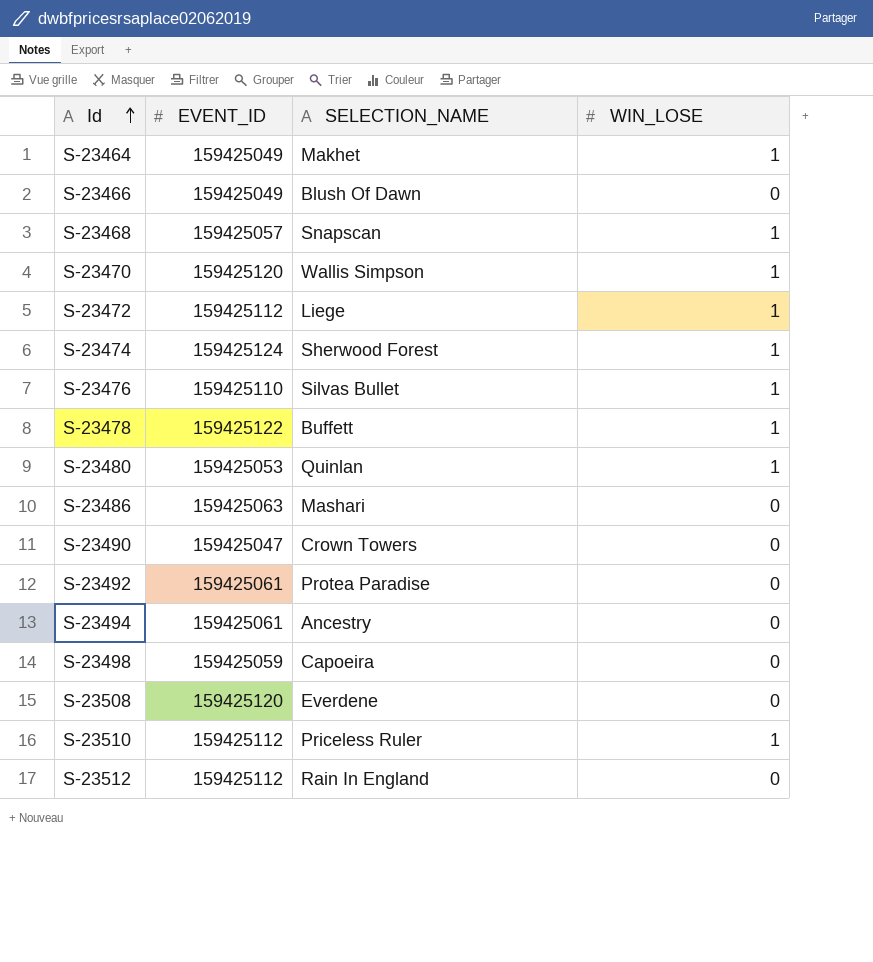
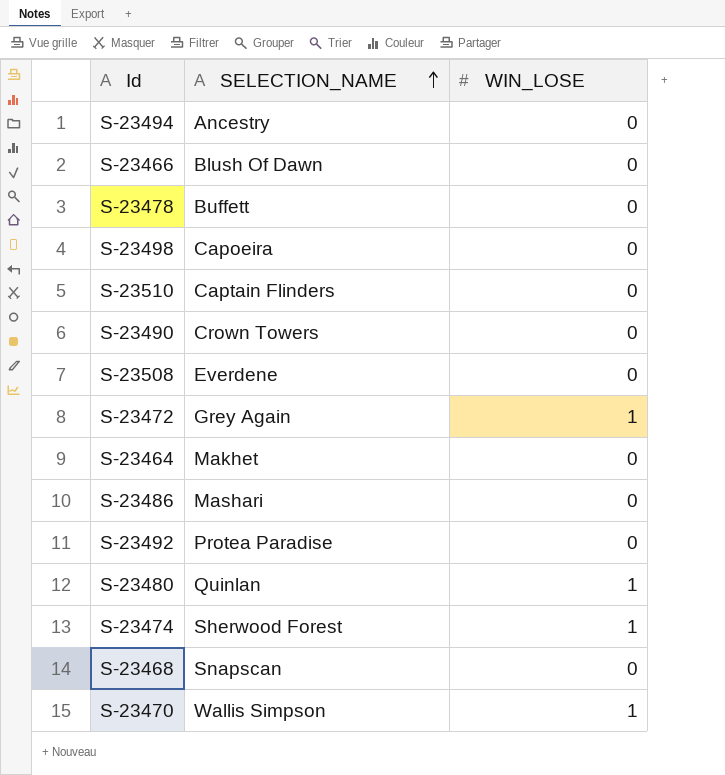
row order: Id ascending -> SELECTION_NAME ascending
column EVENT_ID | position: 2 -> none
row S-23476: 159425110 | Silvas Bullet | 1 -> none
row S-23512: 159425112 | Rain In England | 0 -> none
S-23478 | WIN_LOSE: 1 -> 0
S-23510 | SELECTION_NAME: Priceless Ruler -> Captain Flinders
S-23510 | WIN_LOSE: 1 -> 0
S-23472 | SELECTION_NAME: Liege -> Grey Again
S-23464 | WIN_LOSE: 1 -> 0
S-23468 | WIN_LOSE: 1 -> 0

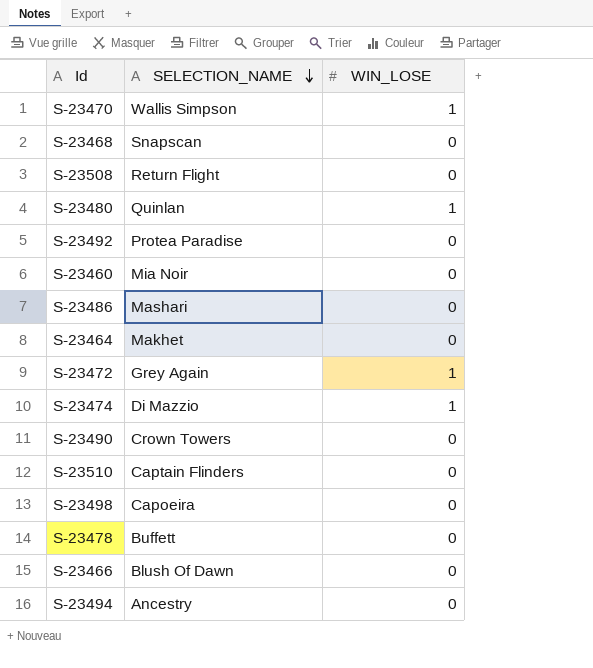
row order: SELECTION_NAME ascending -> SELECTION_NAME descending
S-23508 | SELECTION_NAME: Everdene -> Return Flight
row S-23460: none -> Mia Noir | 0
S-23474 | SELECTION_NAME: Sherwood Forest -> Di Mazzio

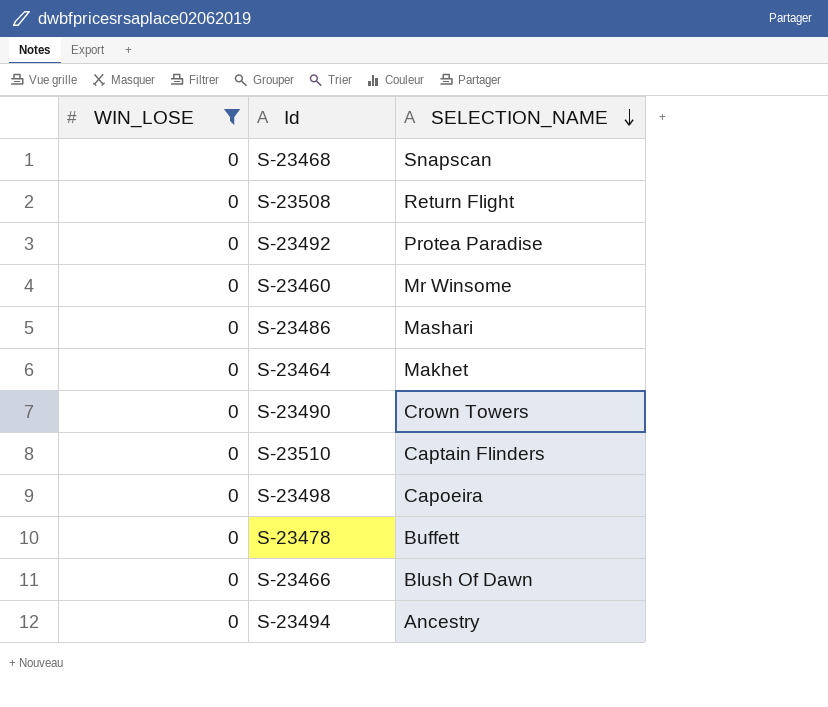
filter: none -> WIN_LOSE = 0
column WIN_LOSE | position: 3 -> 1
S-23460 | SELECTION_NAME: Mia Noir -> Mr Winsome

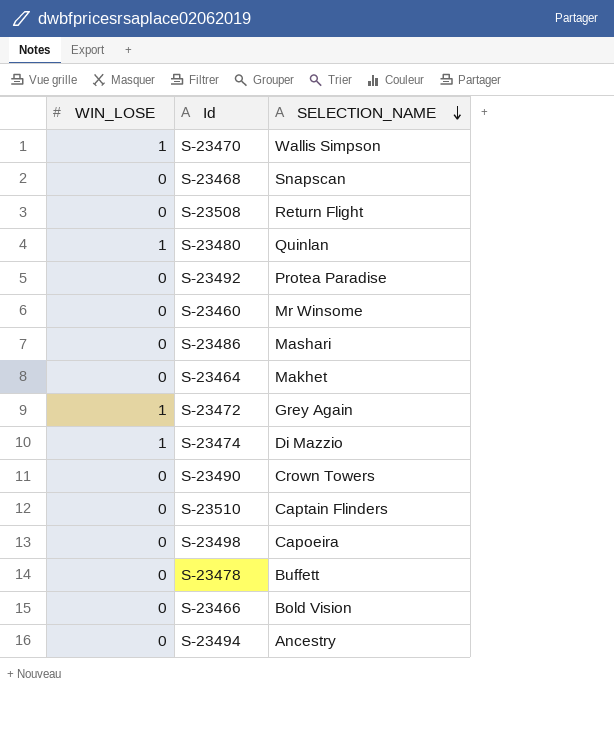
filter: WIN_LOSE = 0 -> none
S-23466 | SELECTION_NAME: Blush Of Dawn -> Bold Vision

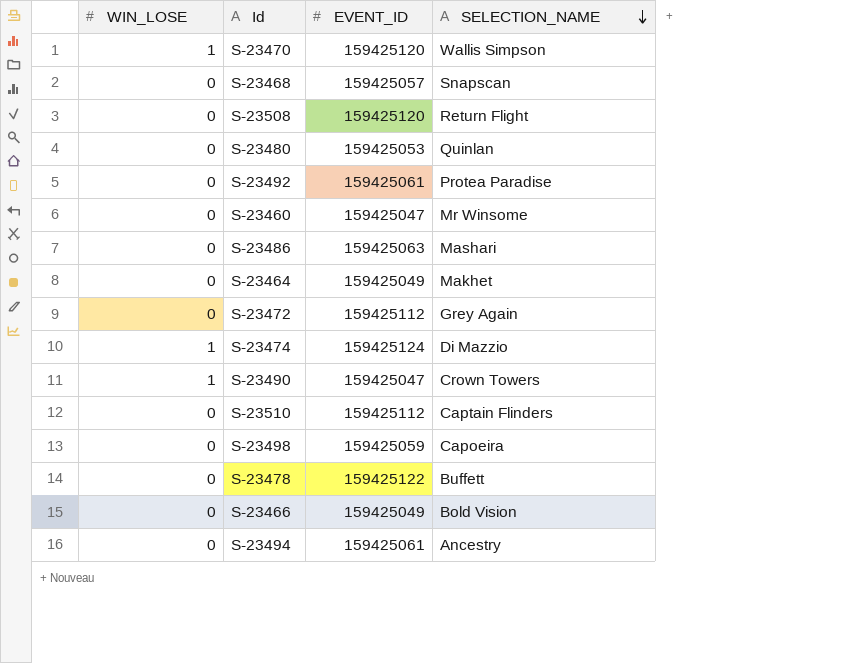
column EVENT_ID | position: none -> 3
S-23480 | WIN_LOSE: 1 -> 0
S-23472 | WIN_LOSE: 1 -> 0
S-23490 | WIN_LOSE: 0 -> 1

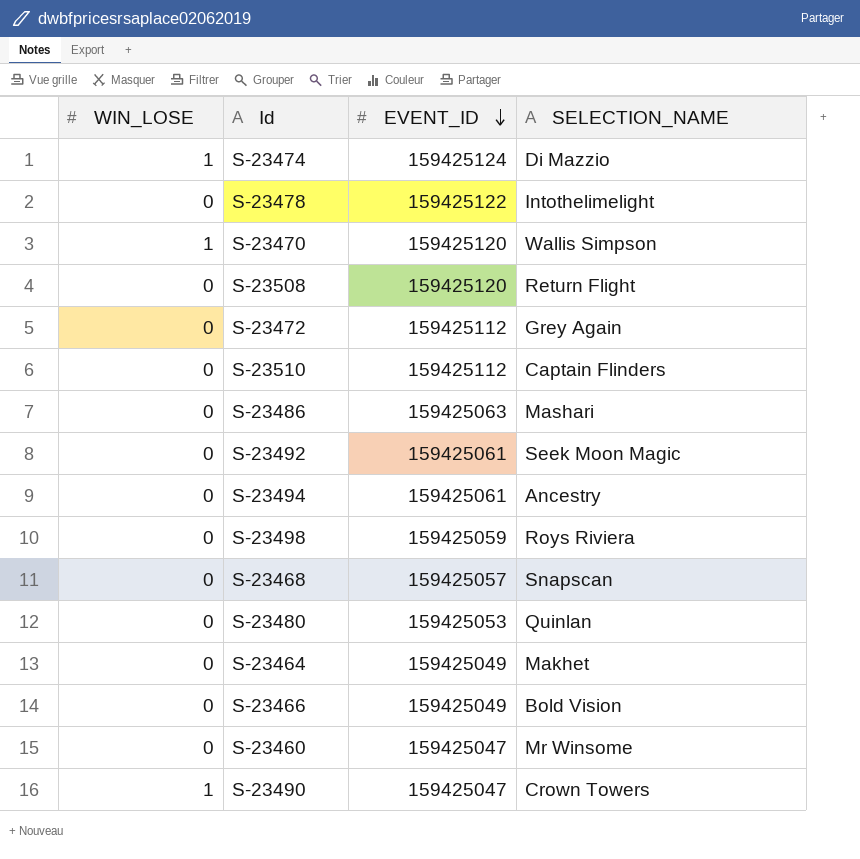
row order: SELECTION_NAME descending -> EVENT_ID descending
S-23478 | SELECTION_NAME: Buffett -> Intothelimelight
S-23492 | SELECTION_NAME: Protea Paradise -> Seek Moon Magic
S-23498 | SELECTION_NAME: Capoeira -> Roys Riviera

